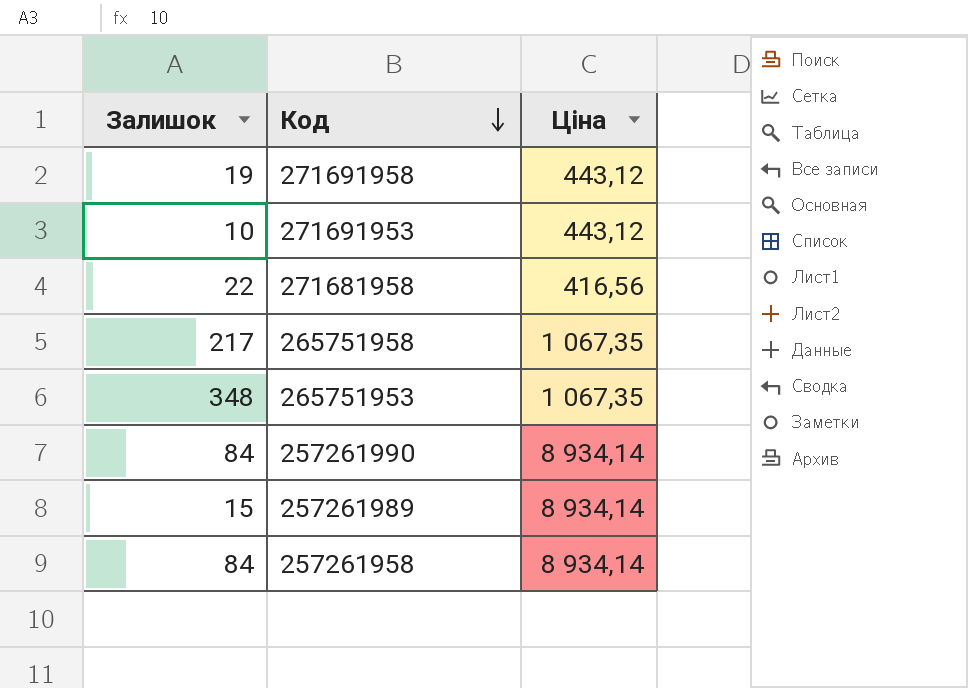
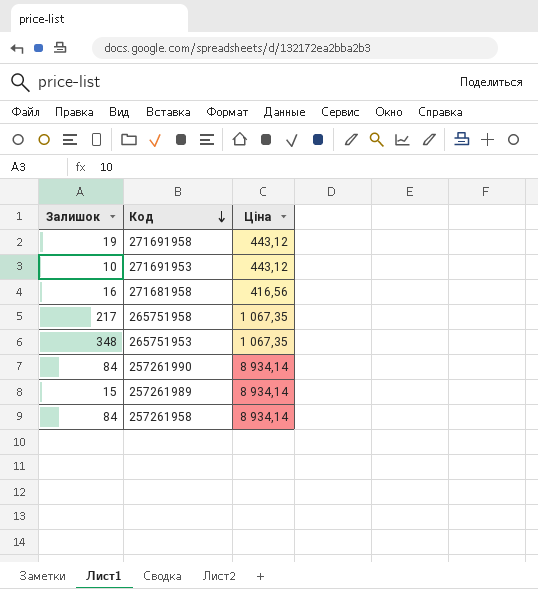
271681958 | Залишок: 22 -> 16

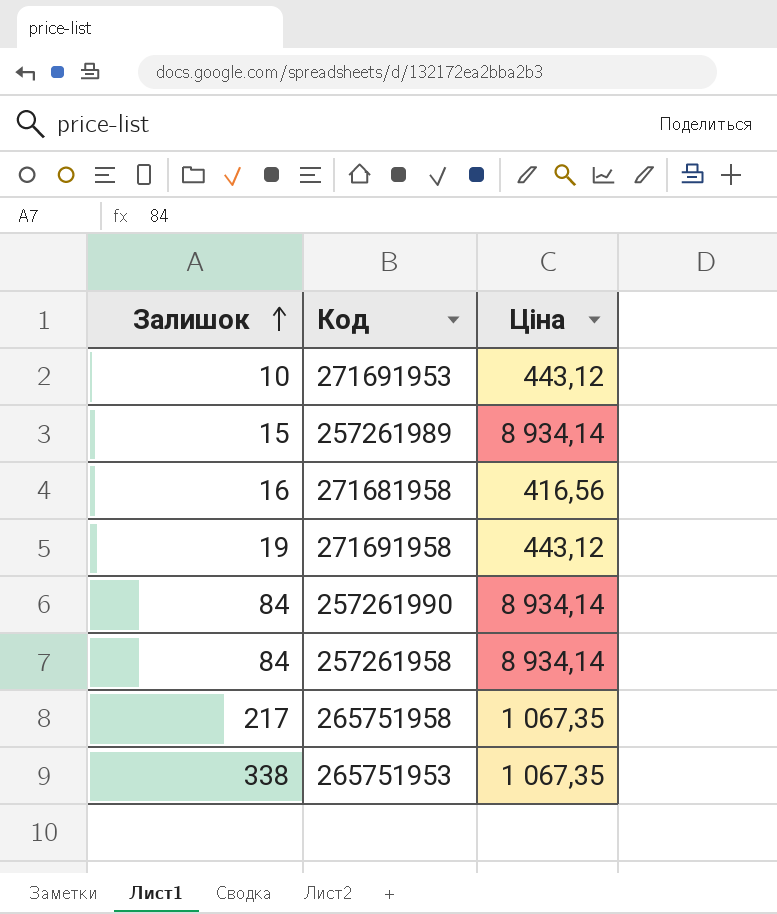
row order: Код descending -> Залишок ascending
265751953 | Залишок: 348 -> 338

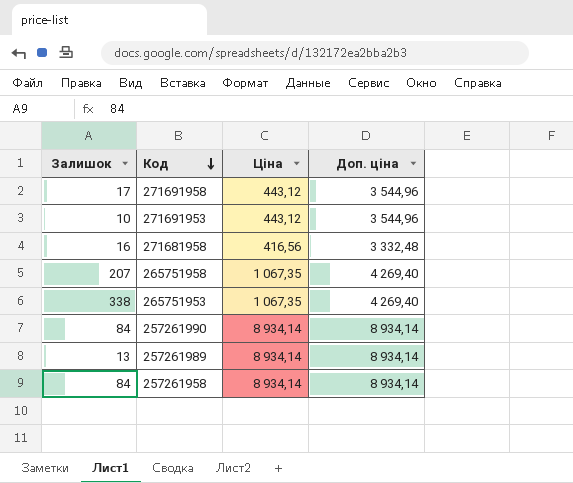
row order: Залишок ascending -> Код descending
column Доп. ціна | position: none -> 4
271691958 | Залишок: 19 -> 17
265751958 | Залишок: 217 -> 207
257261989 | Залишок: 15 -> 13

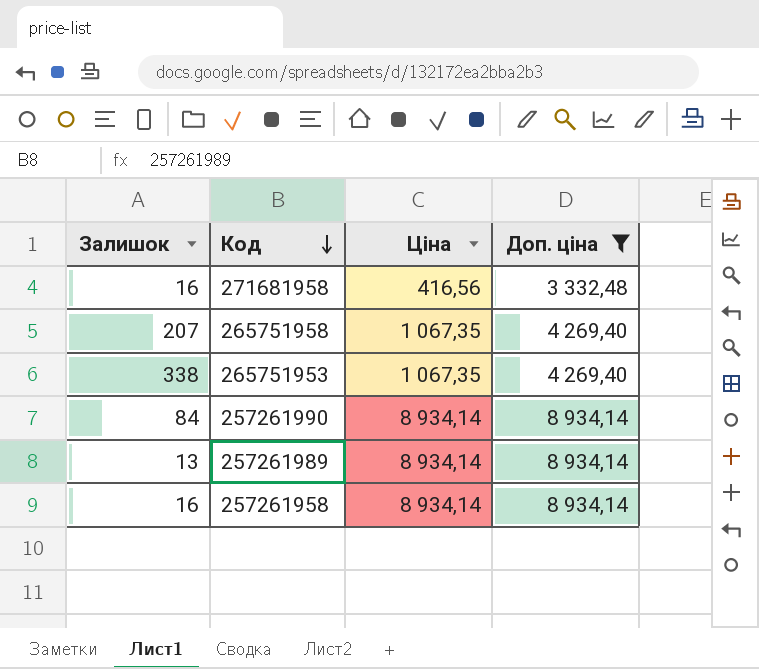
filter: none -> Доп. ціна != 3 544,96
257261958 | Залишок: 84 -> 16

